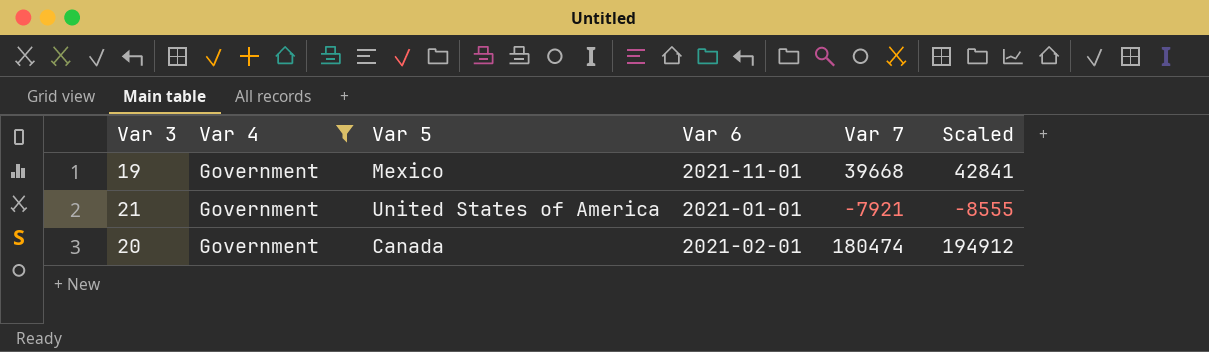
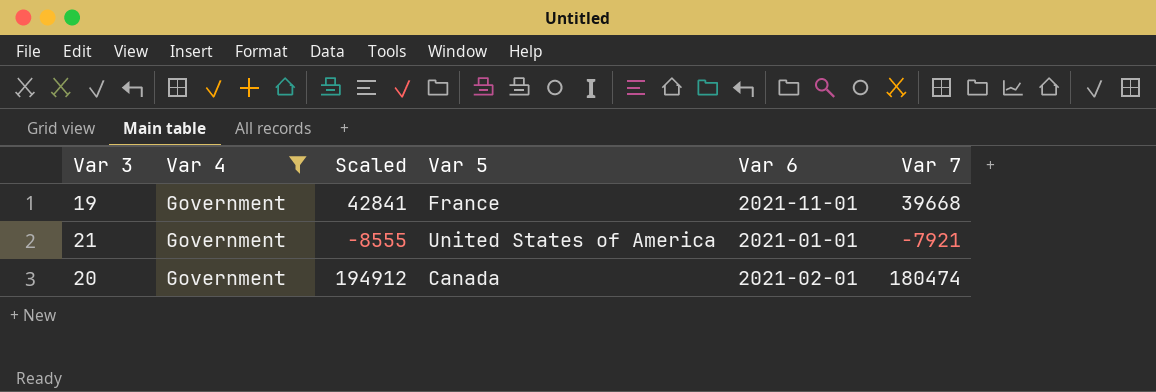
column Scaled | position: 6 -> 3
19 | Var 5: Mexico -> France

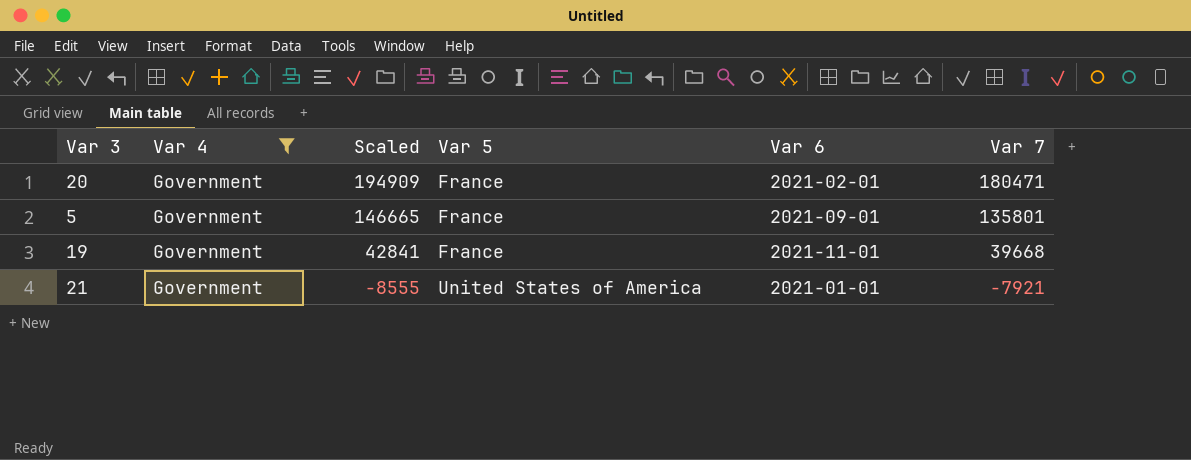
row order: none -> Scaled descending
20 | Scaled: 194912 -> 194909
20 | Var 5: Canada -> France
20 | Var 7: 180474 -> 180471
row 5: none -> Government | 146665 | France | 2021-09-01 | 135801

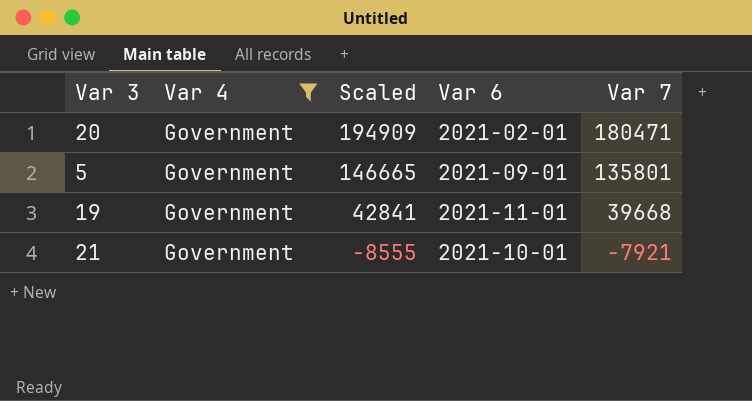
column Var 5 | position: 4 -> none
21 | Var 6: 2021-01-01 -> 2021-10-01

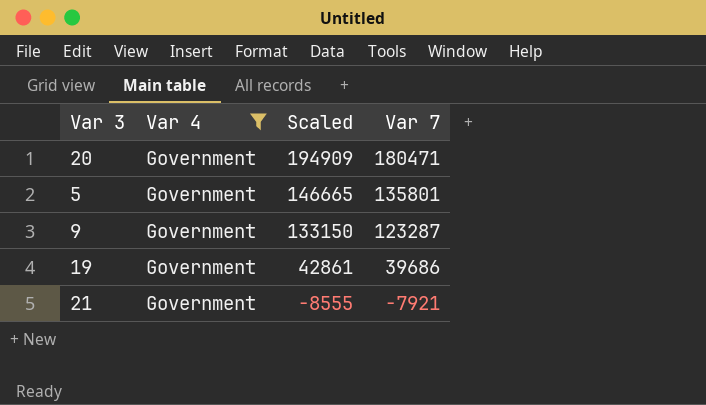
column Var 6 | position: 4 -> none
row 9: none -> Government | 133150 | 123287
19 | Scaled: 42841 -> 42861
19 | Var 7: 39668 -> 39686

